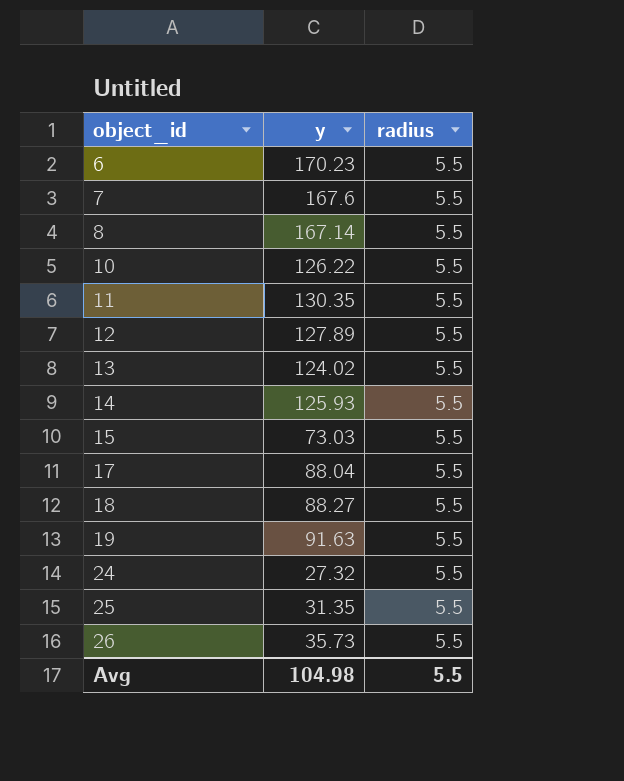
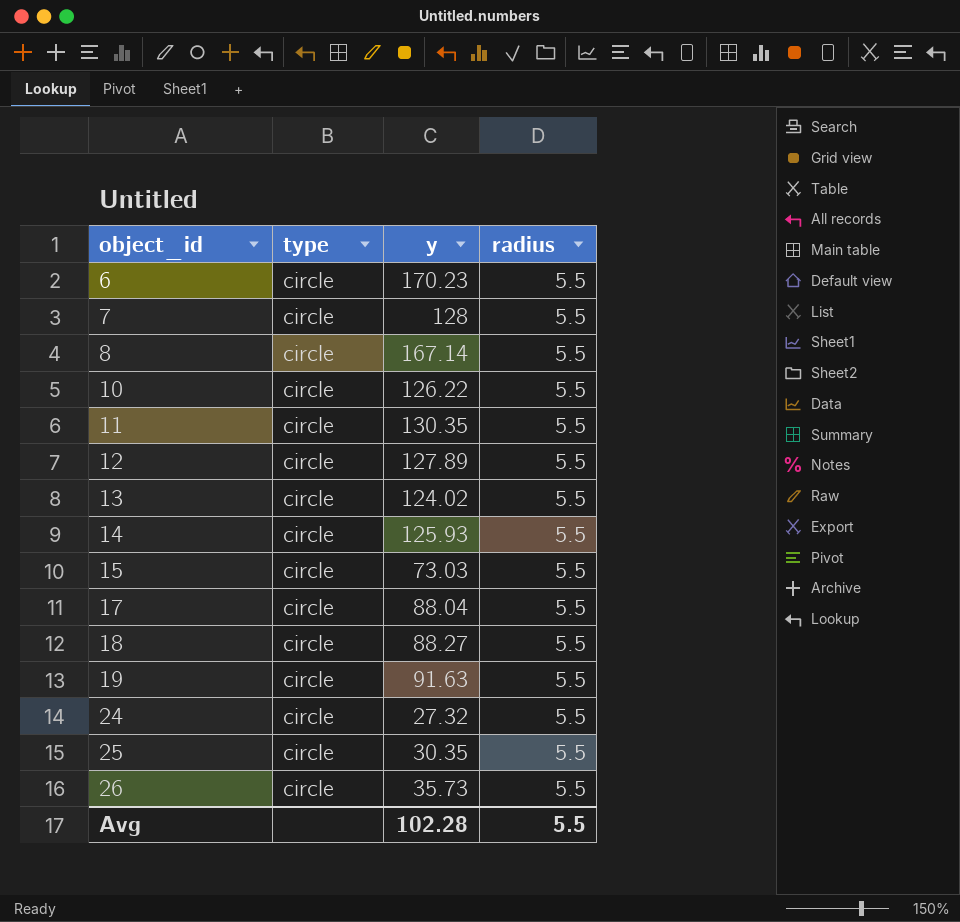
column type | position: none -> 2
7 | y: 167.6 -> 128
25 | y: 31.35 -> 30.35
Avg | y: 104.98 -> 102.28

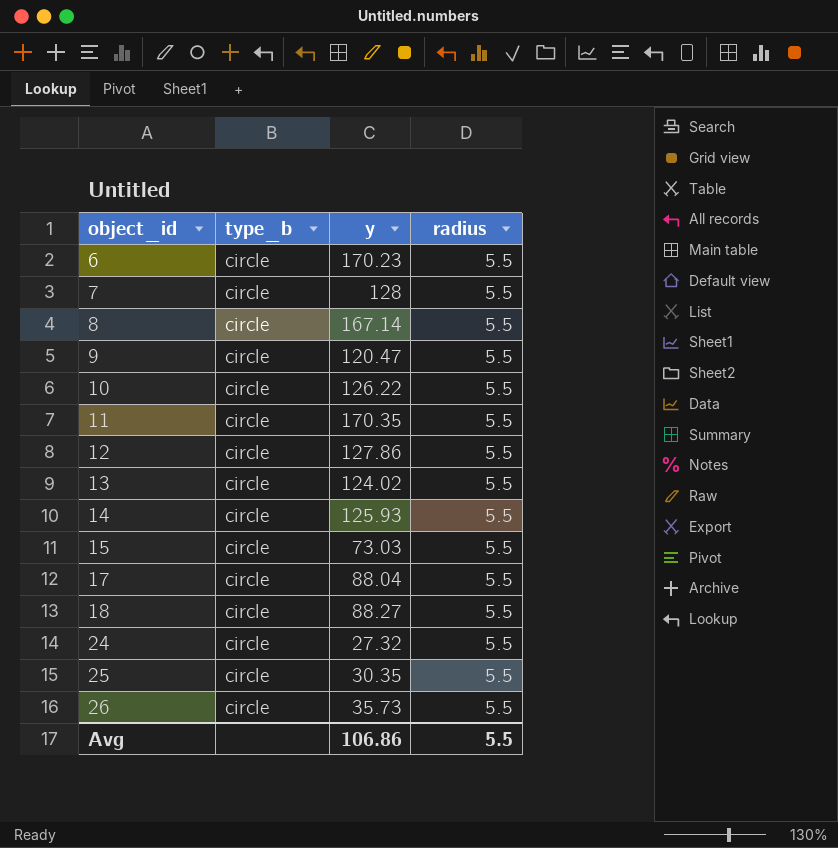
column name: type -> type_b
row 19: circle | 91.63 | 5.5 -> none
row 9: none -> circle | 120.47 | 5.5
11 | y: 130.35 -> 170.35
12 | y: 127.89 -> 127.86
Avg | y: 102.28 -> 106.86

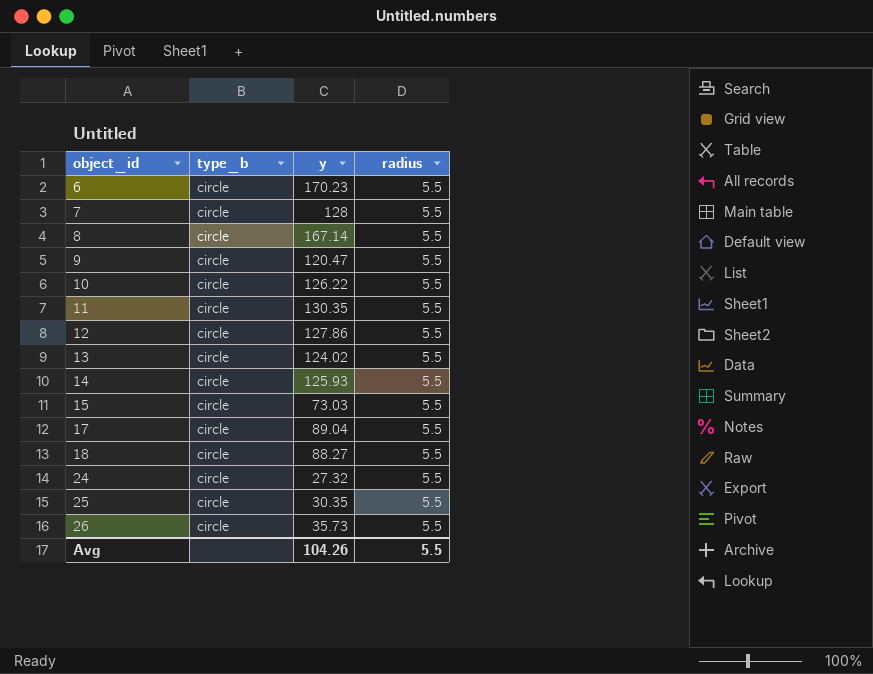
11 | y: 170.35 -> 130.35
17 | y: 88.04 -> 89.04
Avg | y: 106.86 -> 104.26

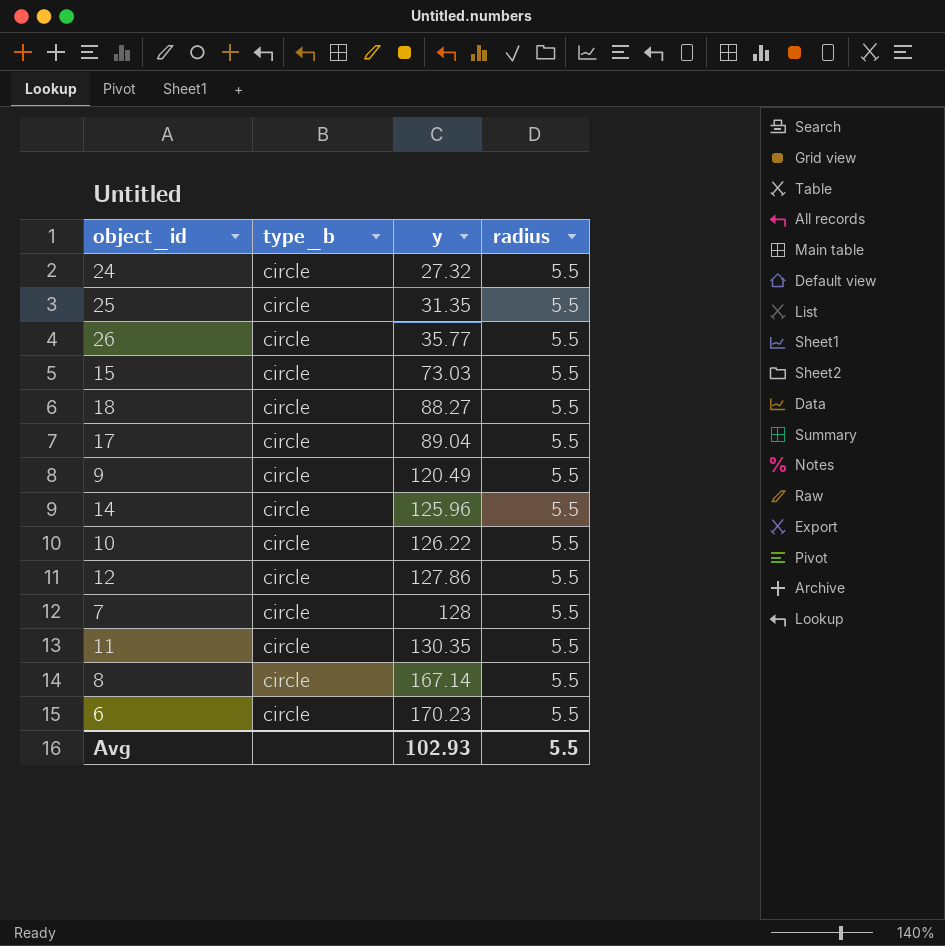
row order: object_id ascending -> y ascending
row 13: circle | 124.02 | 5.5 -> none
25 | y: 30.35 -> 31.35
26 | y: 35.73 -> 35.77
9 | y: 120.47 -> 120.49
14 | y: 125.93 -> 125.96
Avg | y: 104.26 -> 102.93

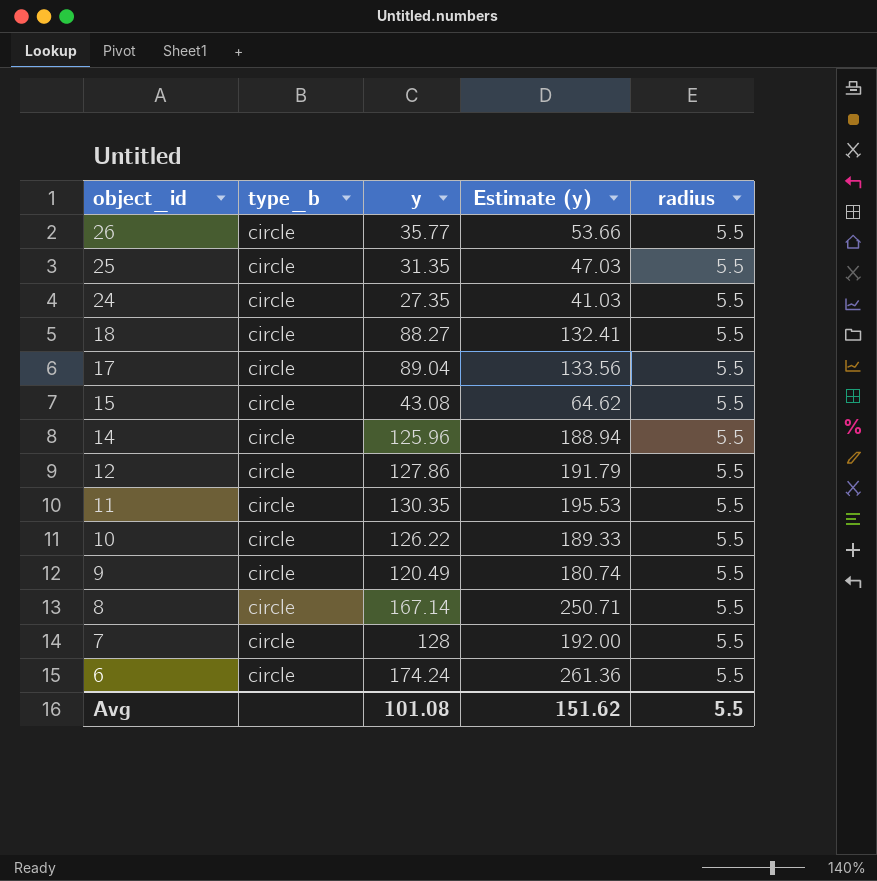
row order: y ascending -> object_id descending
column Estimate (y) | formula: none -> [y] * 1.5
24 | y: 27.32 -> 27.35
15 | y: 73.03 -> 43.08
6 | y: 170.23 -> 174.24
Avg | y: 102.93 -> 101.08

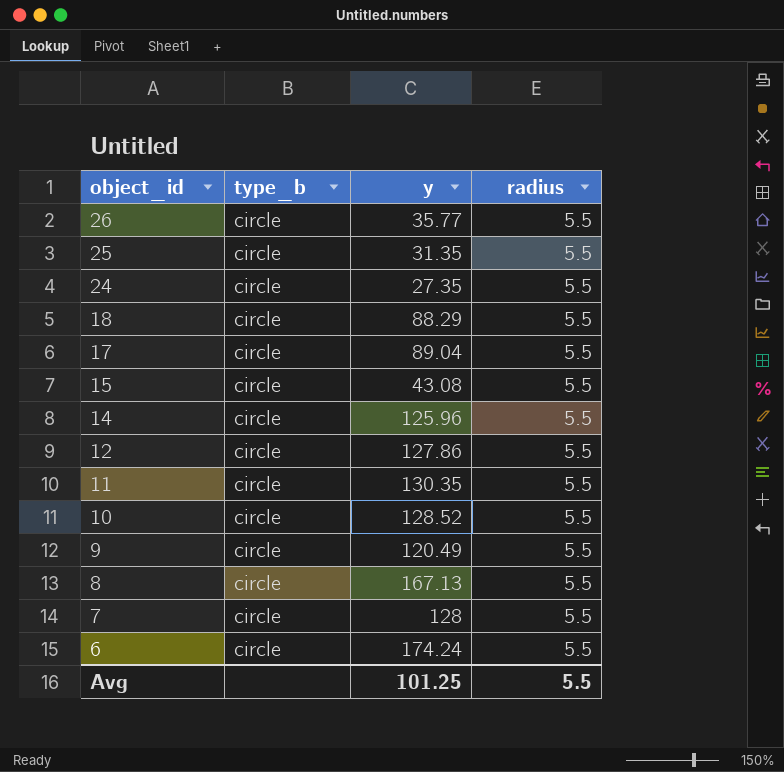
column Estimate (y) | formula: [y] * 1.5 -> none
18 | y: 88.27 -> 88.29
10 | y: 126.22 -> 128.52
8 | y: 167.14 -> 167.13
Avg | y: 101.08 -> 101.25

